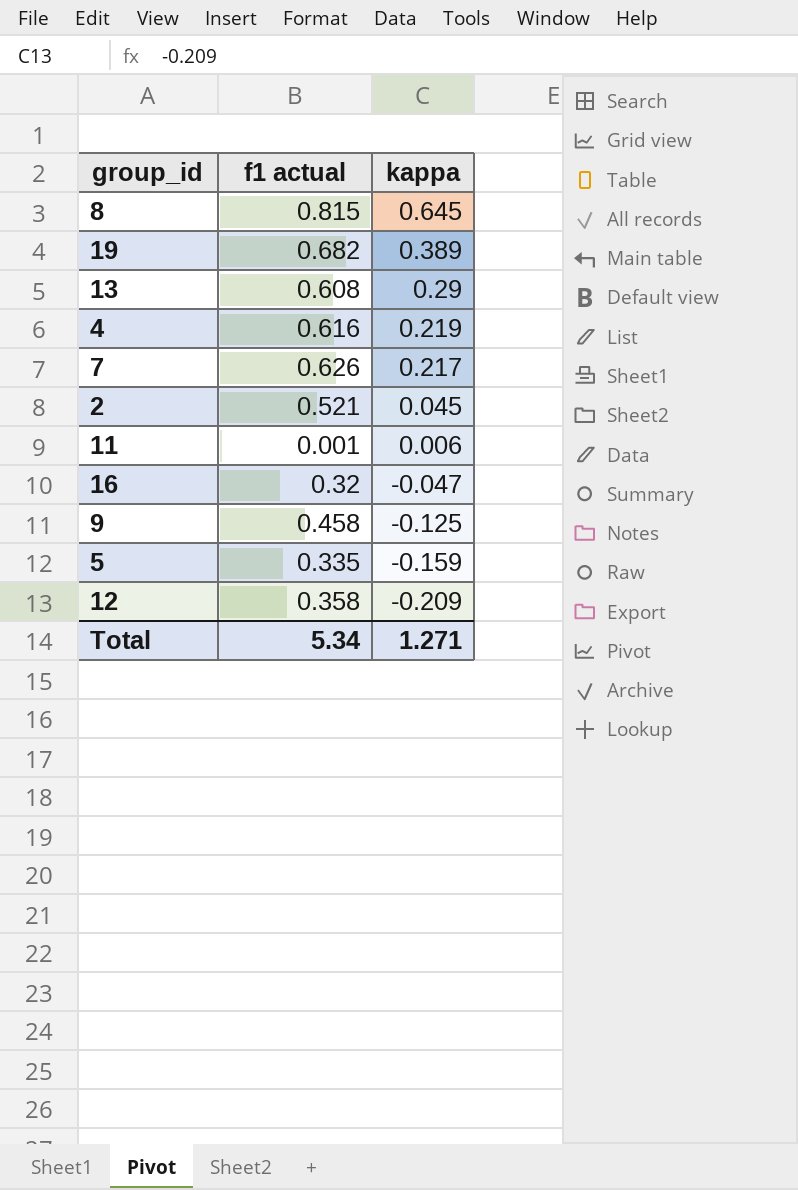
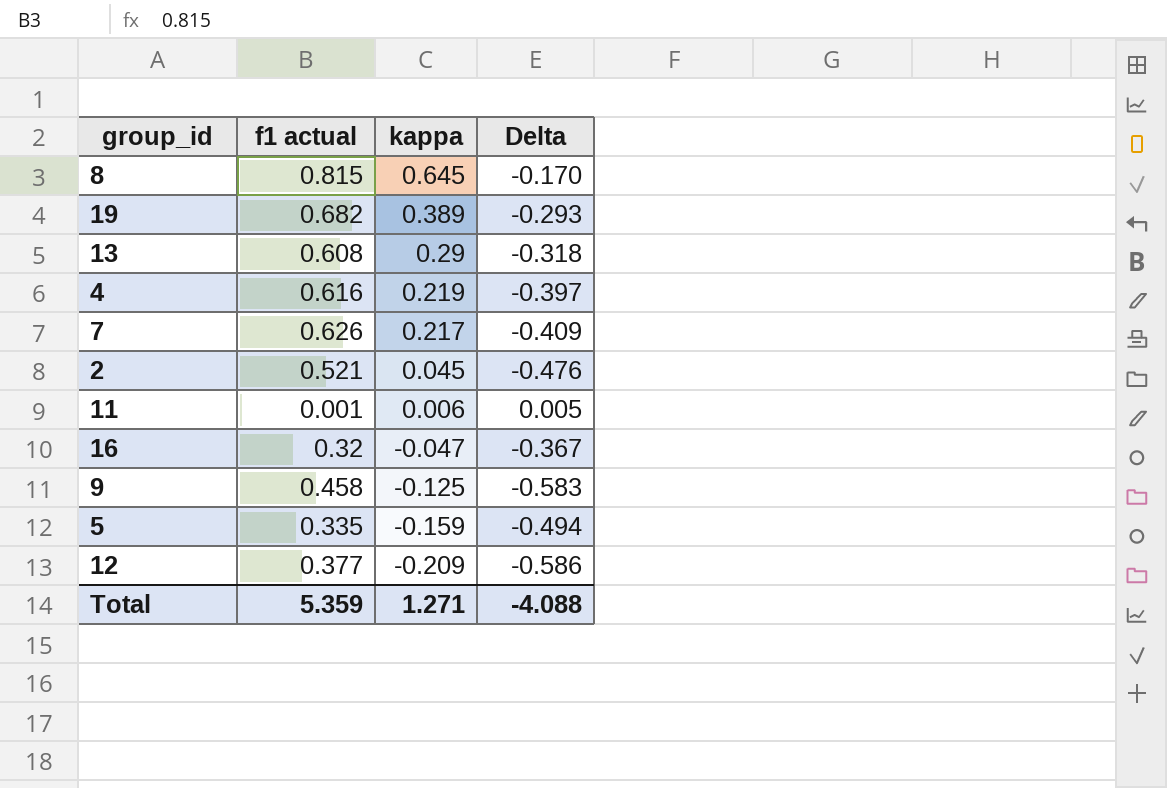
column Delta | formula: none -> [kappa] - [f1 actual]
12 | f1 actual: 0.358 -> 0.377
Total | f1 actual: 5.34 -> 5.359

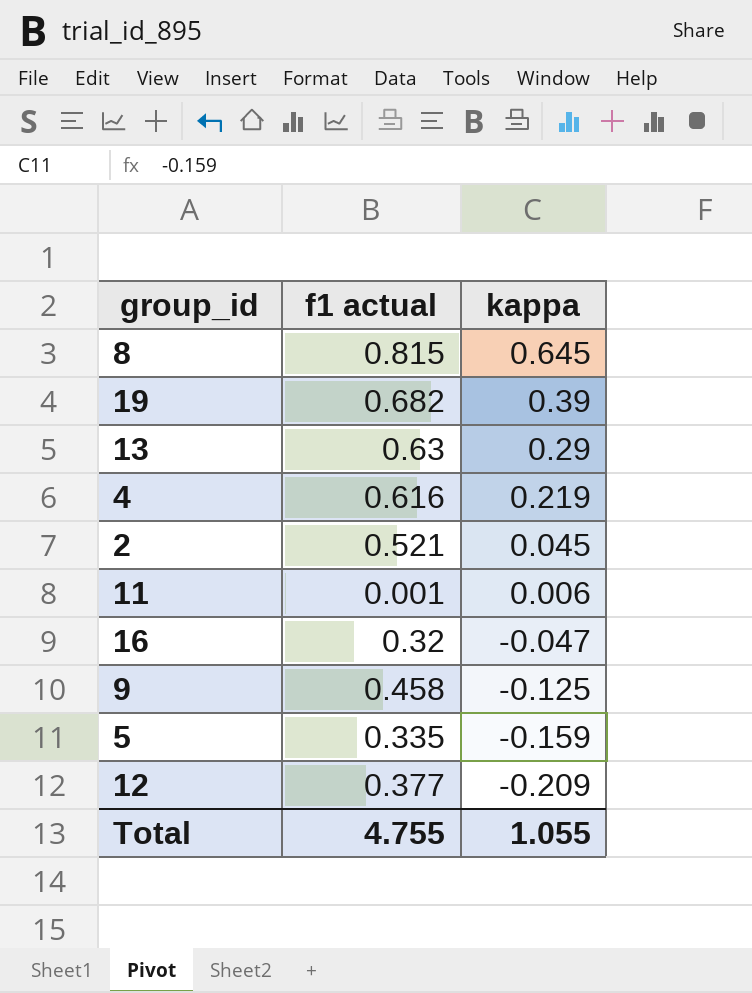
column Delta | formula: [kappa] - [f1 actual] -> none
row 7: 0.626 | 0.217 | -0.409 -> none
19 | kappa: 0.389 -> 0.39
13 | f1 actual: 0.608 -> 0.63
Total | f1 actual: 5.359 -> 4.755
Total | kappa: 1.271 -> 1.055

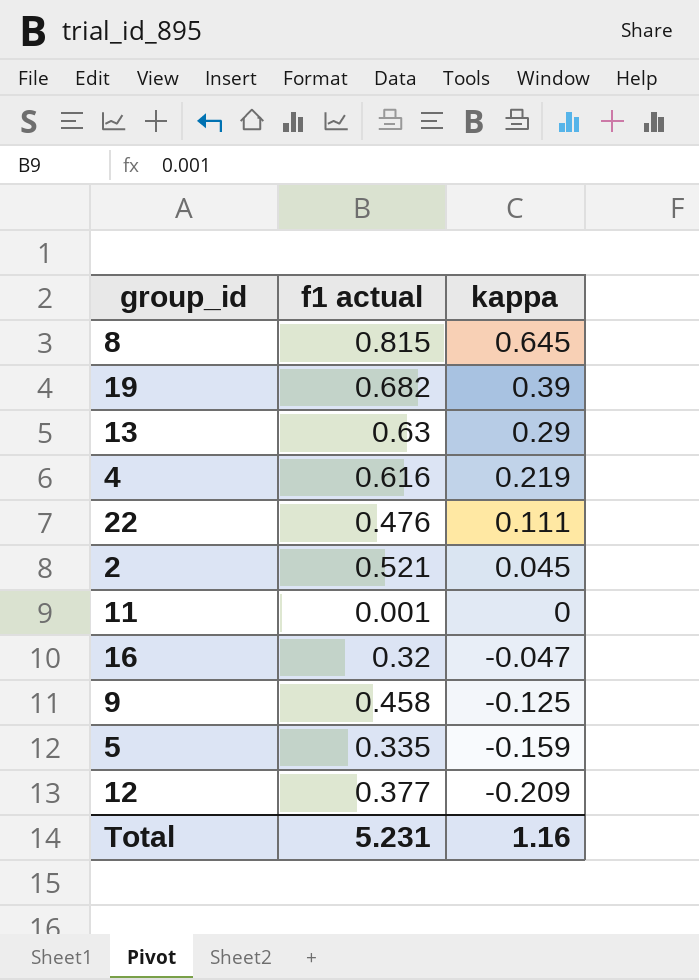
row 22: none -> 0.476 | 0.111
11 | kappa: 0.006 -> 0
Total | f1 actual: 4.755 -> 5.231
Total | kappa: 1.055 -> 1.16

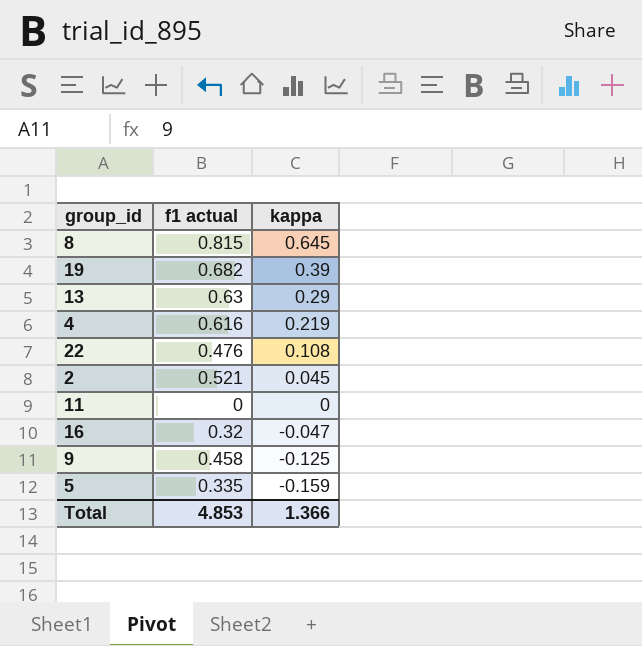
row 12: 0.377 | -0.209 -> none
22 | kappa: 0.111 -> 0.108
11 | f1 actual: 0.001 -> 0
Total | f1 actual: 5.231 -> 4.853
Total | kappa: 1.16 -> 1.366

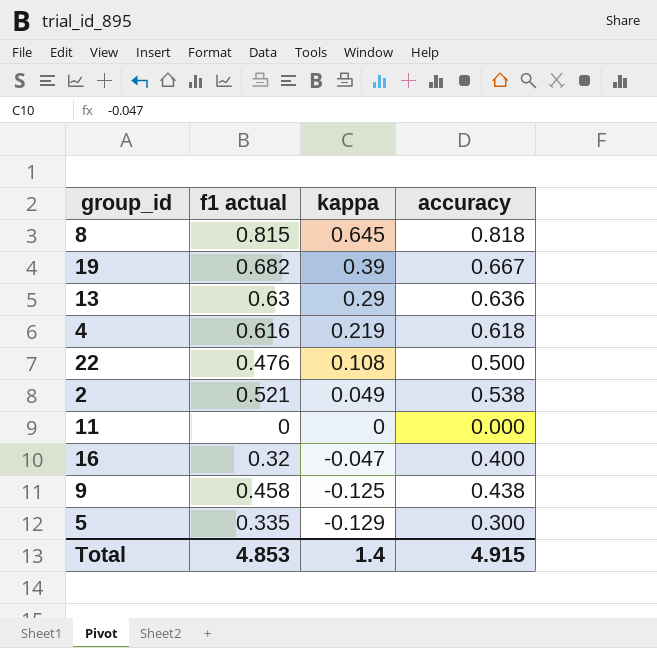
column accuracy | position: none -> 4
2 | kappa: 0.045 -> 0.049
5 | kappa: -0.159 -> -0.129
Total | kappa: 1.366 -> 1.4

